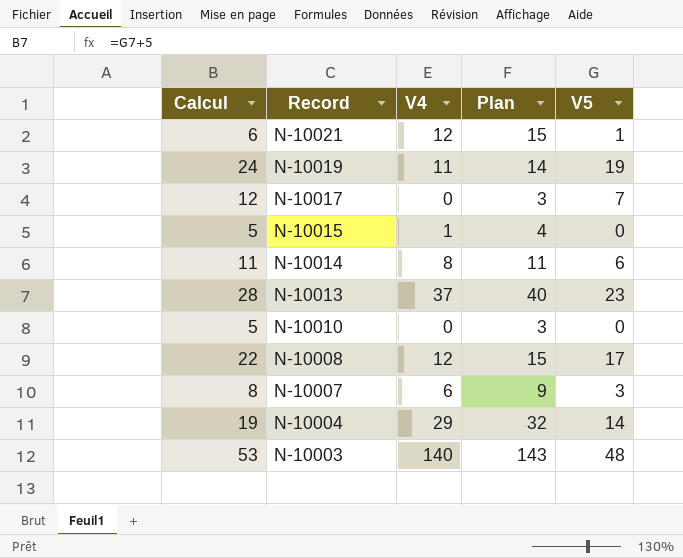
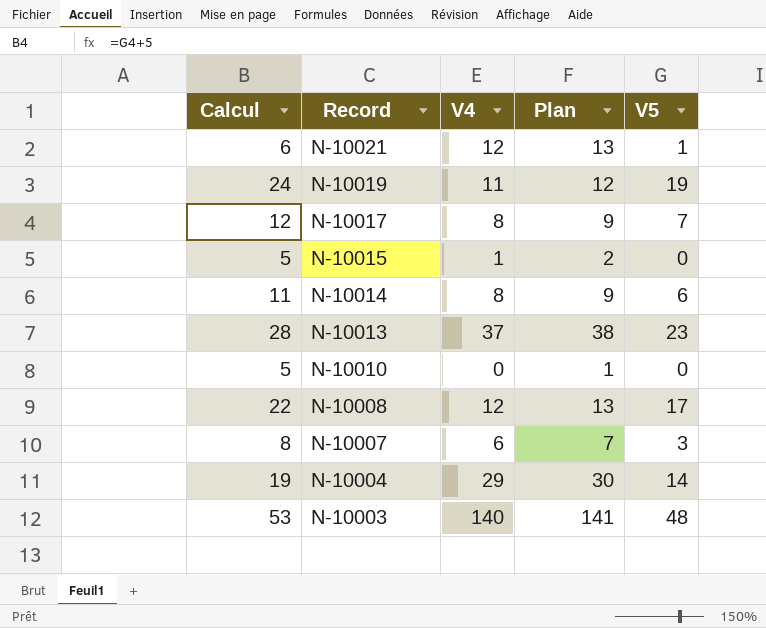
column Plan | formula: [V4] + 3 -> [V4] + 1
N-10017 | V4: 0 -> 8

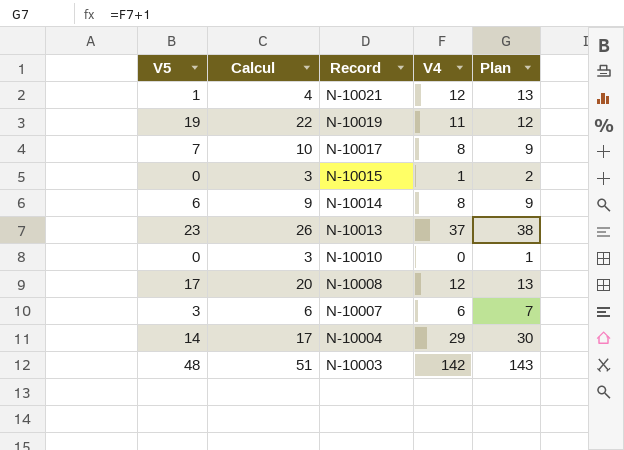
column V5 | position: 5 -> 1
column Calcul | formula: [V5] + 5 -> [V5] + 3
N-10003 | V4: 140 -> 142
N-10003 | Plan: 141 -> 143

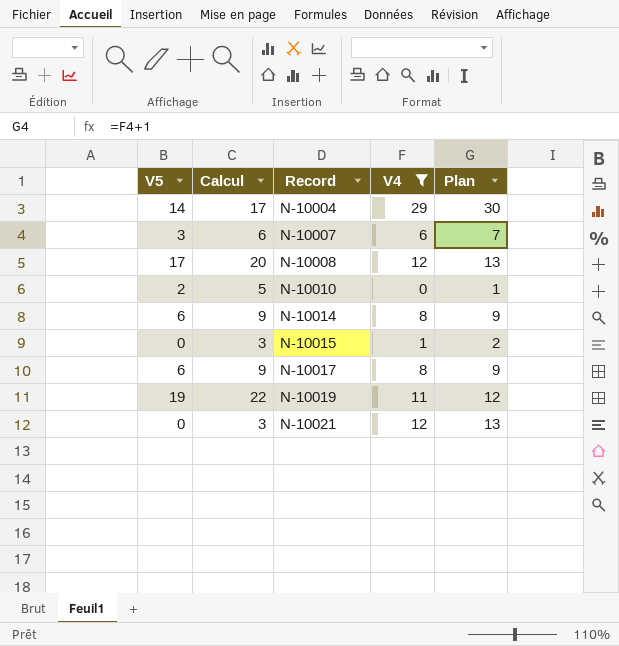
filter: none -> V4 <= 29
row order: Record descending -> Record ascending
N-10010 | V5: 0 -> 2
N-10010 | Calcul: 3 -> 5
N-10017 | V5: 7 -> 6
N-10017 | Calcul: 10 -> 9
N-10021 | V5: 1 -> 0
N-10021 | Calcul: 4 -> 3

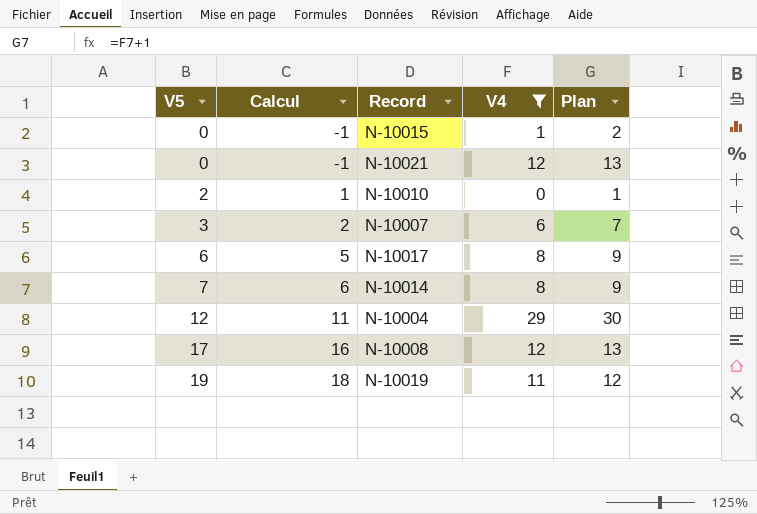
row order: Record ascending -> V5 ascending
column Calcul | formula: [V5] + 3 -> [V5] - 1
N-10014 | V5: 6 -> 7
N-10004 | V5: 14 -> 12

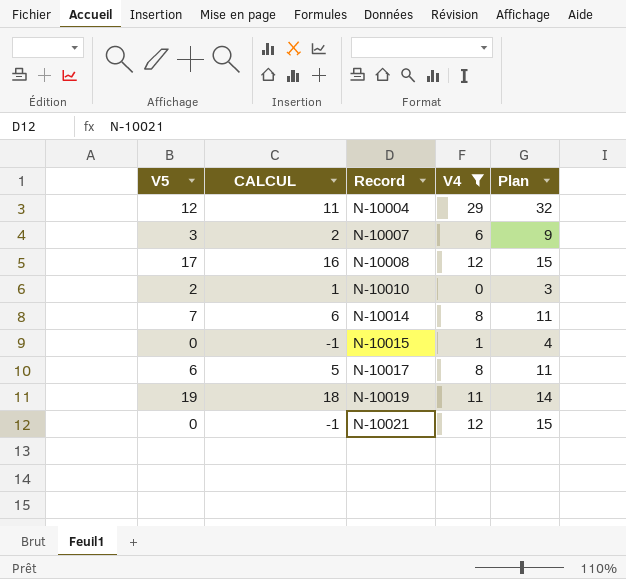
row order: V5 ascending -> Record ascending
column name: Calcul -> CALCUL
column Plan | formula: [V4] + 1 -> [V4] + 3

